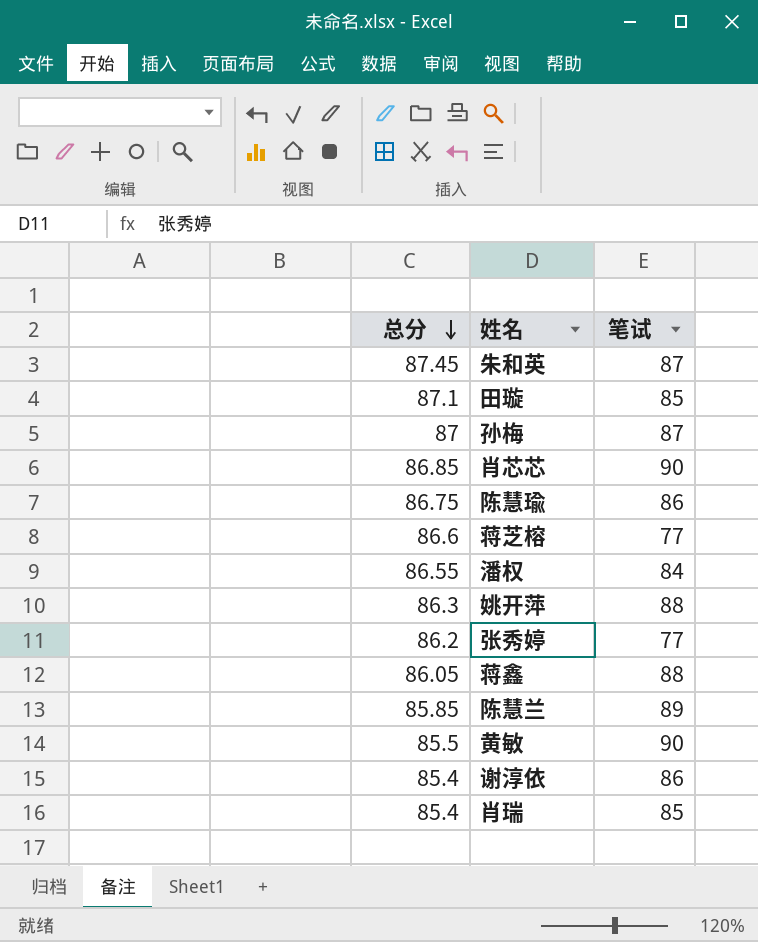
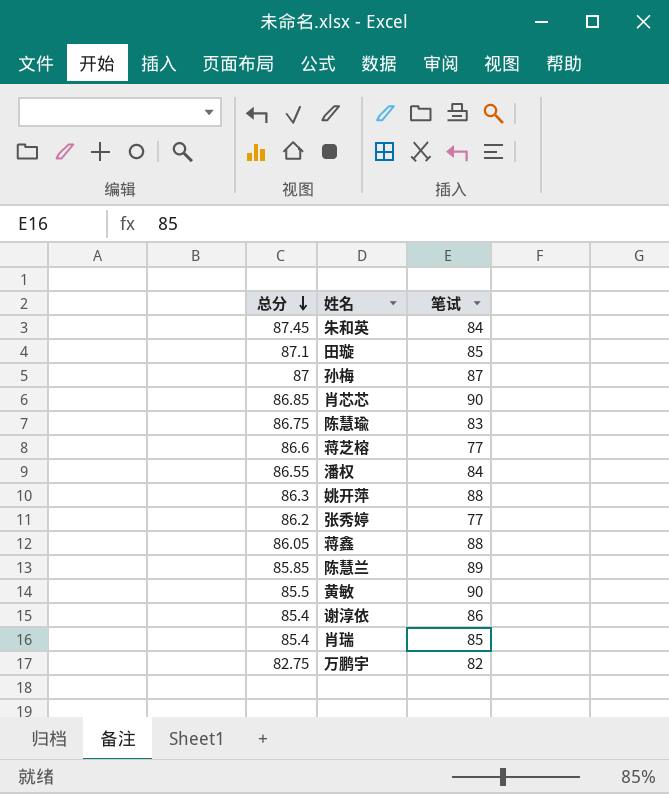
朱和英 | 笔试: 87 -> 84
陈慧瑜 | 笔试: 86 -> 83
row 万鹏宇: none -> 82.75 | 82

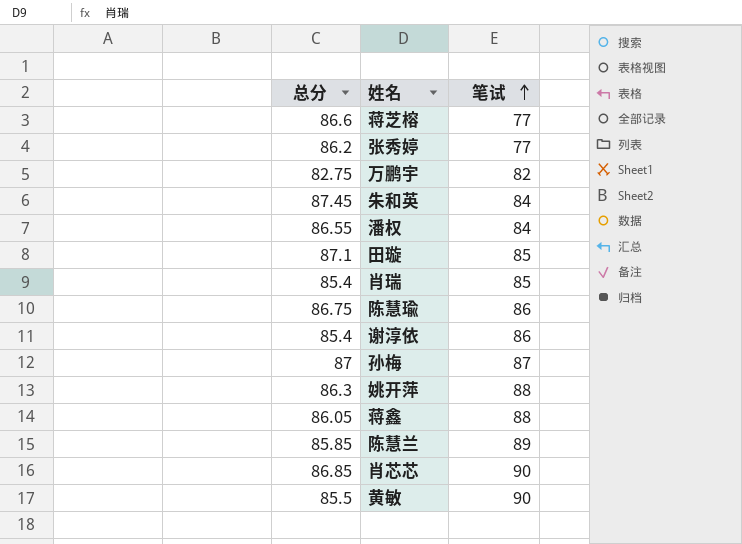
row order: 总分 descending -> 笔试 ascending
陈慧瑜 | 笔试: 83 -> 86

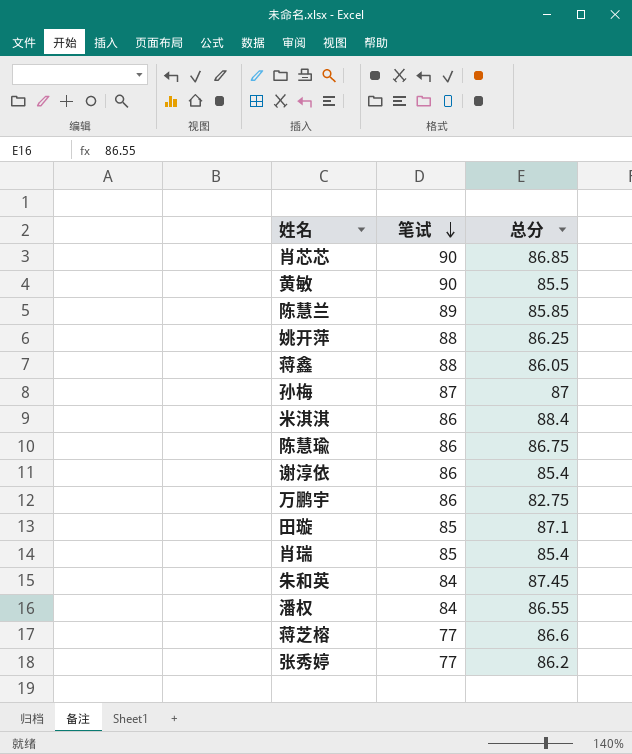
row order: 笔试 ascending -> 笔试 descending
column 总分 | position: 1 -> 3
姚开萍 | 总分: 86.3 -> 86.25
row 米淇淇: none -> 86 | 88.4
万鹏宇 | 笔试: 82 -> 86

